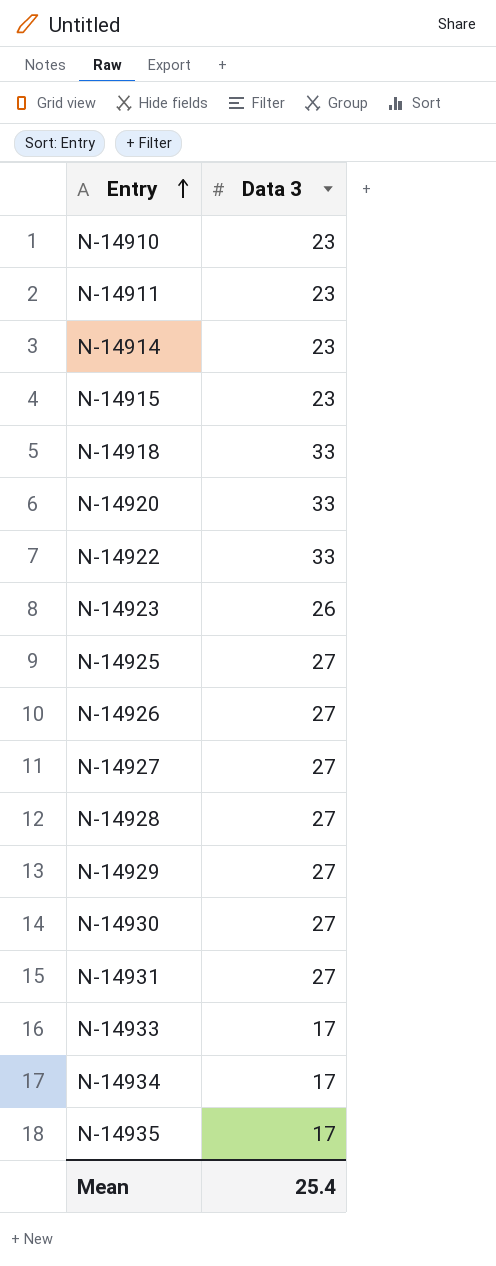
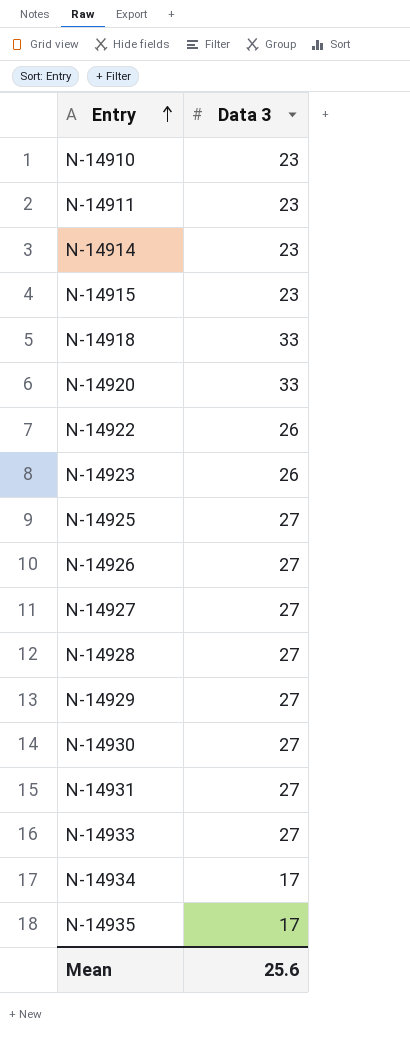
N-14922 | Data 3: 33 -> 26
N-14933 | Data 3: 17 -> 27
Mean | Data 3: 25.4 -> 25.6

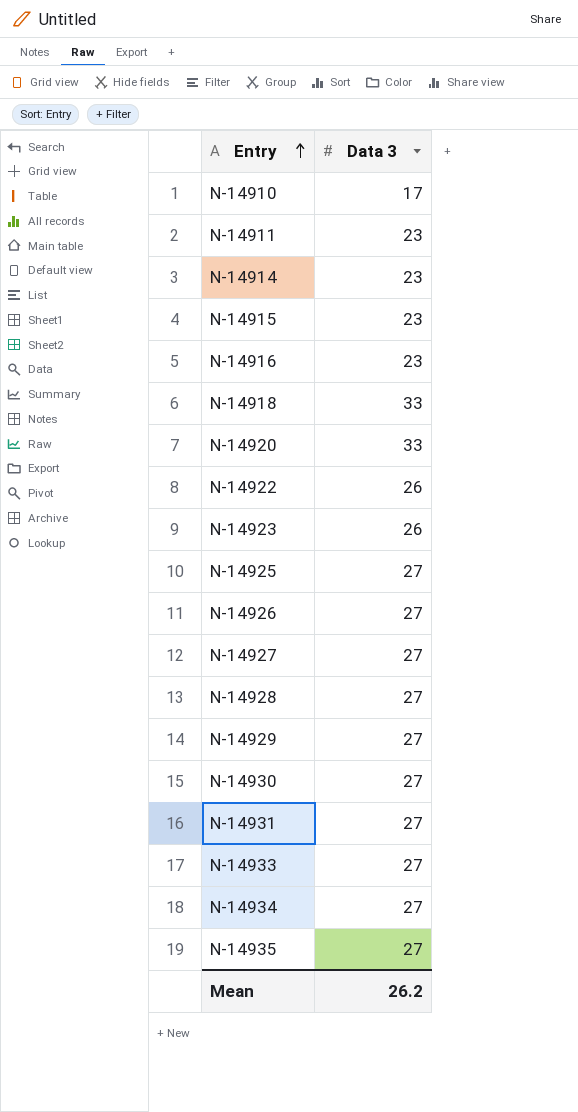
N-14910 | Data 3: 23 -> 17
row N-14916: none -> 23
N-14934 | Data 3: 17 -> 27
N-14935 | Data 3: 17 -> 27
Mean | Data 3: 25.6 -> 26.2

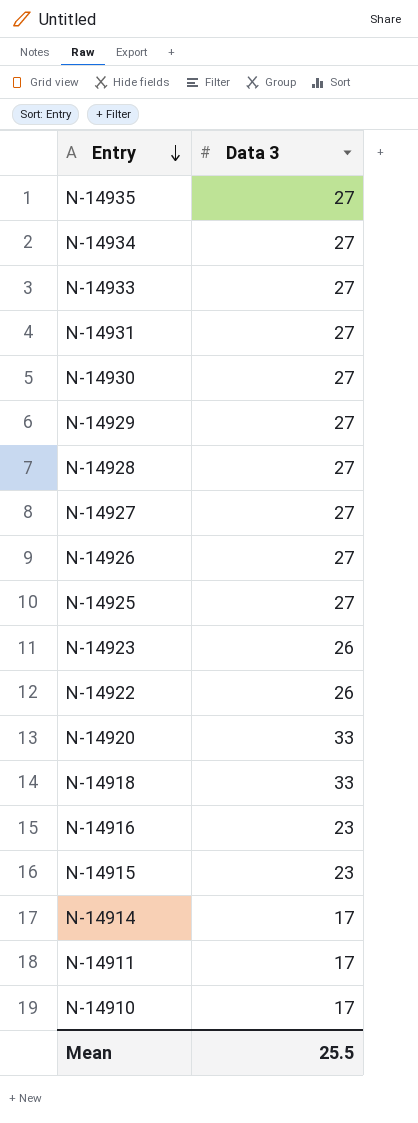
row order: Entry ascending -> Entry descending
N-14914 | Data 3: 23 -> 17
N-14911 | Data 3: 23 -> 17
Mean | Data 3: 26.2 -> 25.5

